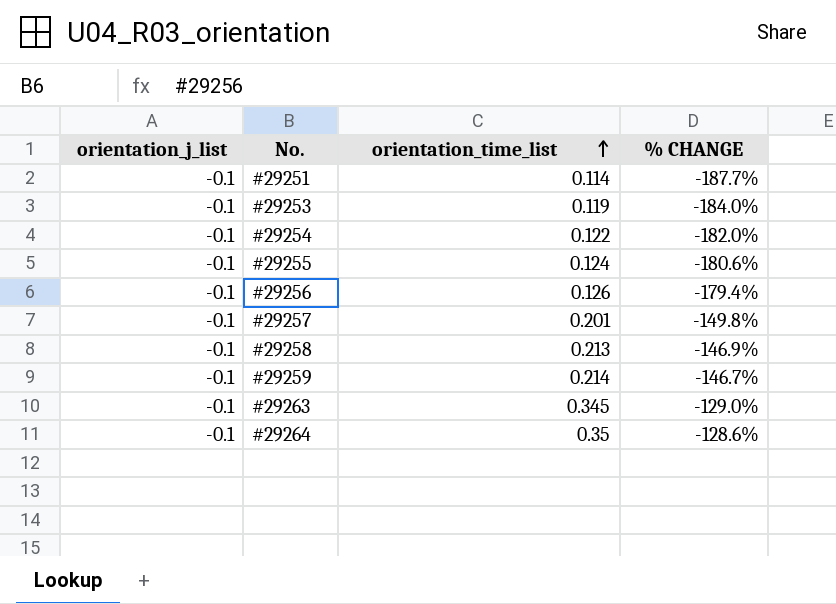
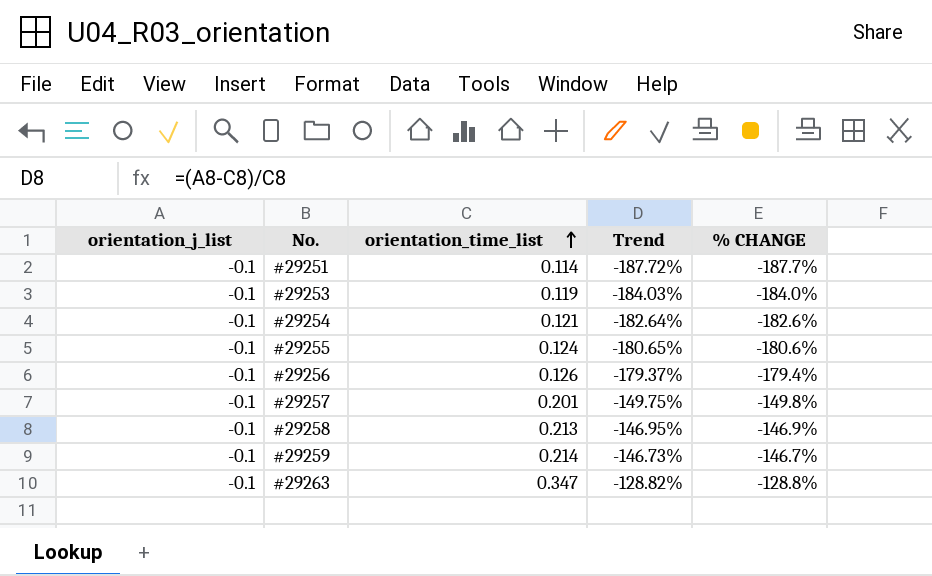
column Trend | formula: none -> ([orientation_j_list] - [orientation_time_list]) / [orientation_time_list]
row #29264: -0.1 | 0.35 | -128.6% -> none
#29254 | orientation_time_list: 0.122 -> 0.121
#29254 | % CHANGE: -182.0% -> -182.6%
#29263 | orientation_time_list: 0.345 -> 0.347
#29263 | % CHANGE: -129.0% -> -128.8%

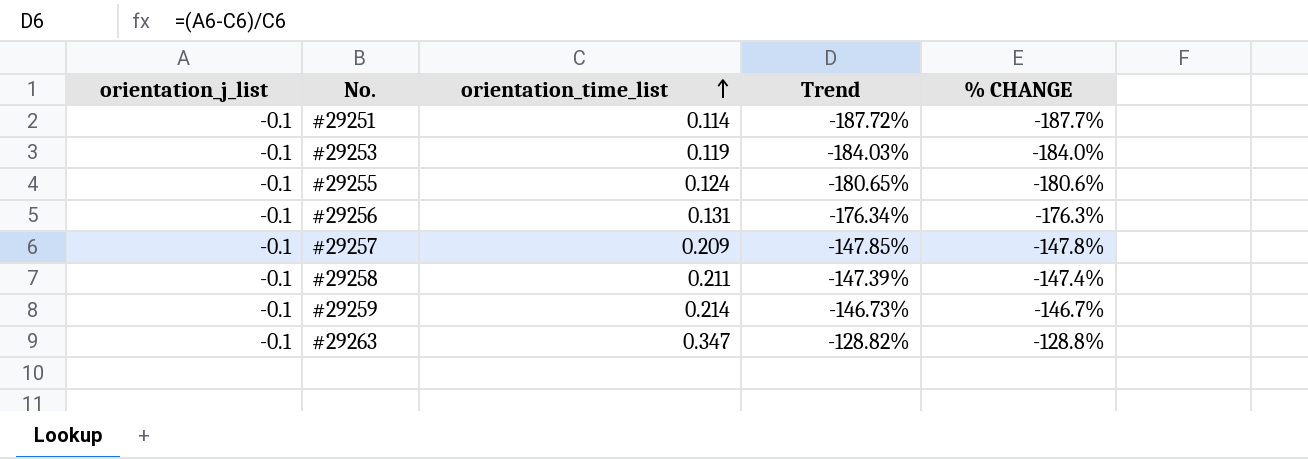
row #29254: -0.1 | 0.121 | -182.64% | -182.6% -> none
#29256 | orientation_time_list: 0.126 -> 0.131
#29256 | Trend: -179.37% -> -176.34%
#29256 | % CHANGE: -179.4% -> -176.3%
#29257 | orientation_time_list: 0.201 -> 0.209
#29257 | Trend: -149.75% -> -147.85%
#29257 | % CHANGE: -149.8% -> -147.8%
#29258 | orientation_time_list: 0.213 -> 0.211
#29258 | Trend: -146.95% -> -147.39%
#29258 | % CHANGE: -146.9% -> -147.4%

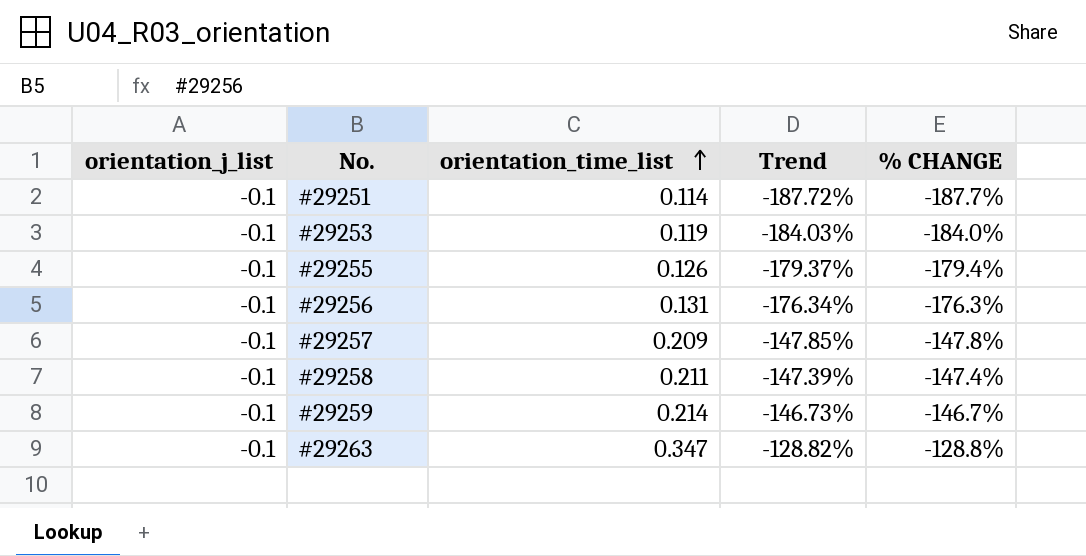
#29255 | orientation_time_list: 0.124 -> 0.126
#29255 | Trend: -180.65% -> -179.37%
#29255 | % CHANGE: -180.6% -> -179.4%

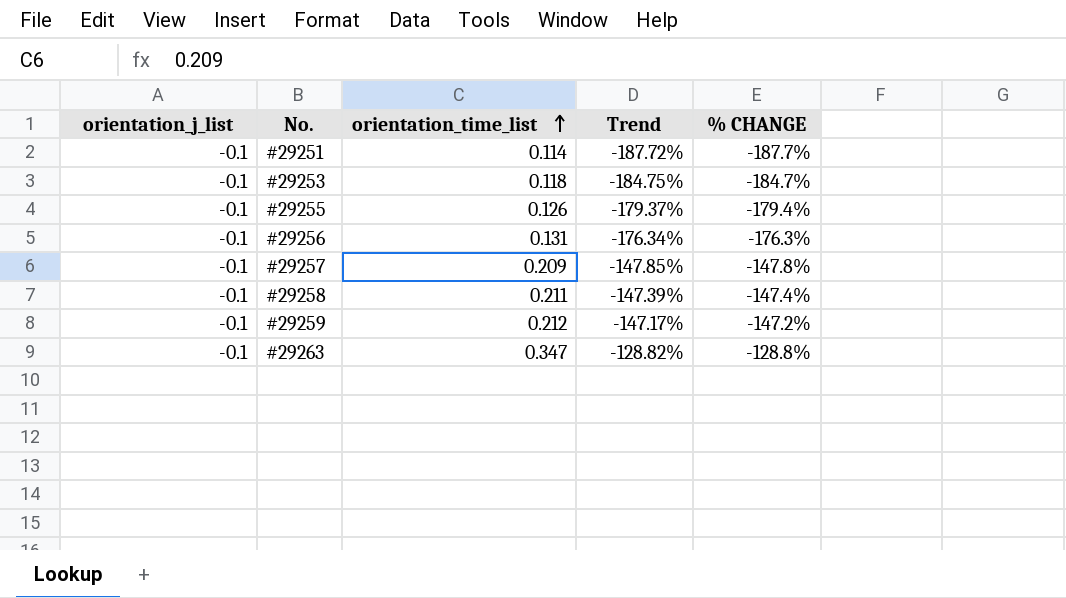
#29253 | orientation_time_list: 0.119 -> 0.118
#29253 | Trend: -184.03% -> -184.75%
#29253 | % CHANGE: -184.0% -> -184.7%
#29259 | orientation_time_list: 0.214 -> 0.212
#29259 | Trend: -146.73% -> -147.17%
#29259 | % CHANGE: -146.7% -> -147.2%

